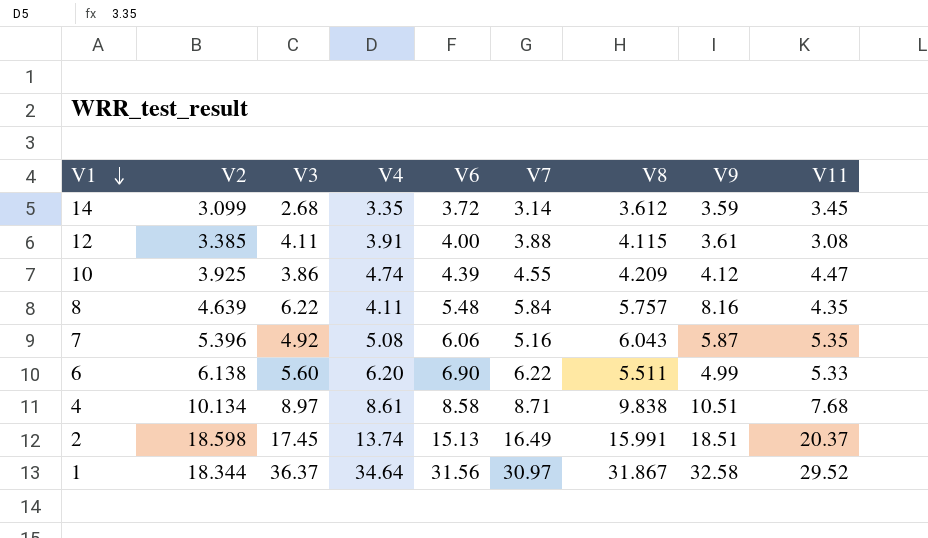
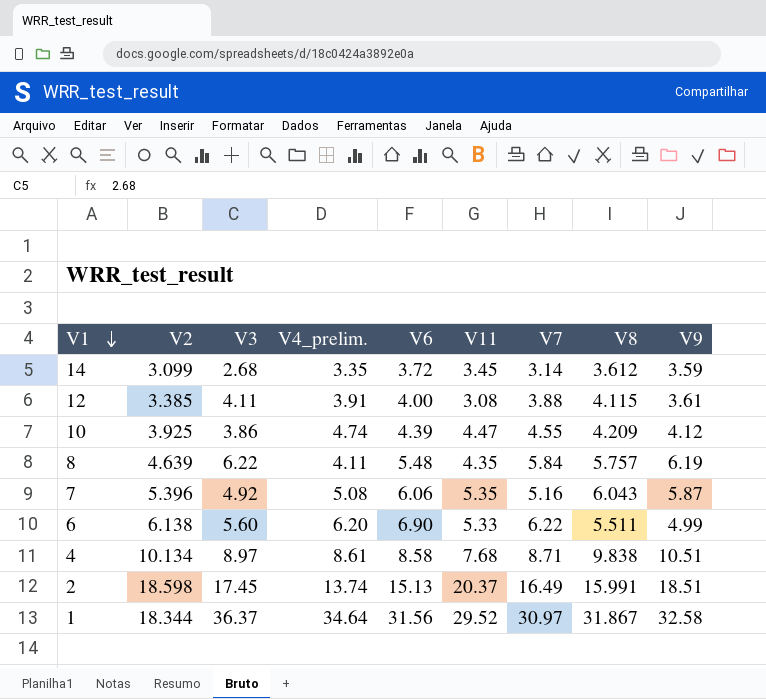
column name: V4 -> V4_prelim.
column V11 | position: 9 -> 6
8 | V9: 8.16 -> 6.19

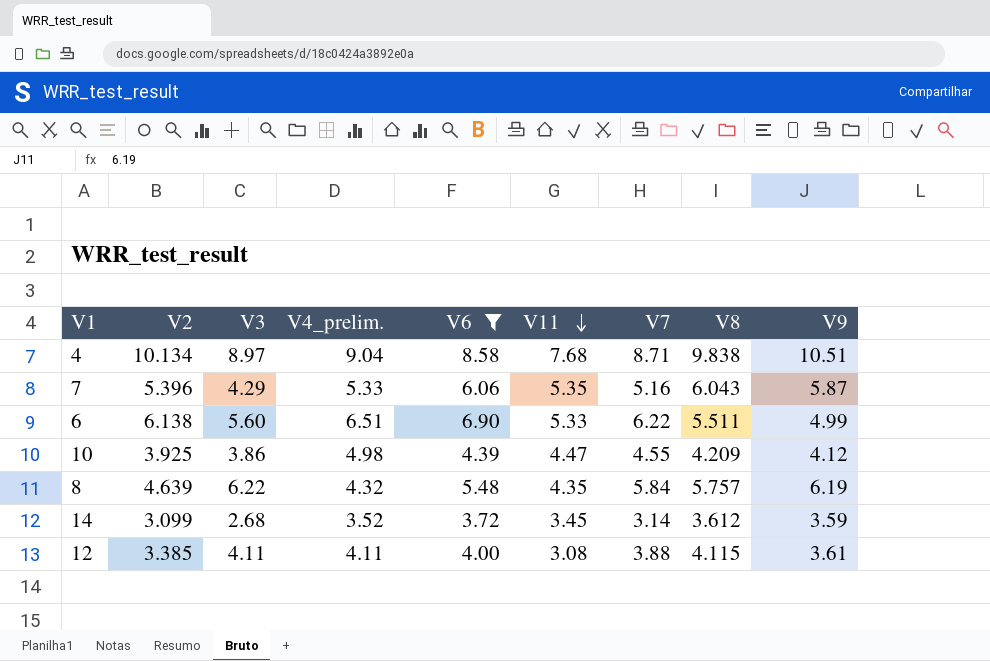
filter: none -> V6 <= 8.58
row order: V1 descending -> V11 descending
4 | V4_prelim.: 8.61 -> 9.04
7 | V3: 4.92 -> 4.29
7 | V4_prelim.: 5.08 -> 5.33
6 | V4_prelim.: 6.20 -> 6.51
10 | V4_prelim.: 4.74 -> 4.98
8 | V4_prelim.: 4.11 -> 4.32
14 | V4_prelim.: 3.35 -> 3.52
12 | V4_prelim.: 3.91 -> 4.11

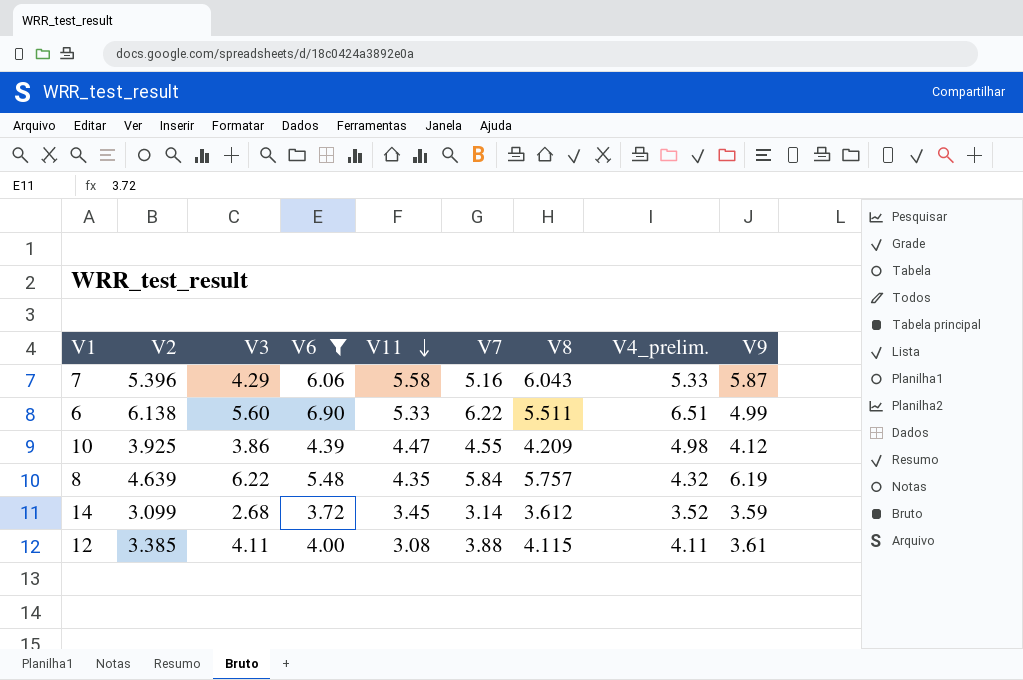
column V4_prelim. | position: 4 -> 8
row 4: 10.134 | 8.97 | 9.04 | 8.58 | 7.68 | 8.71 | 9.838 | 10.51 -> none
7 | V11: 5.35 -> 5.58

